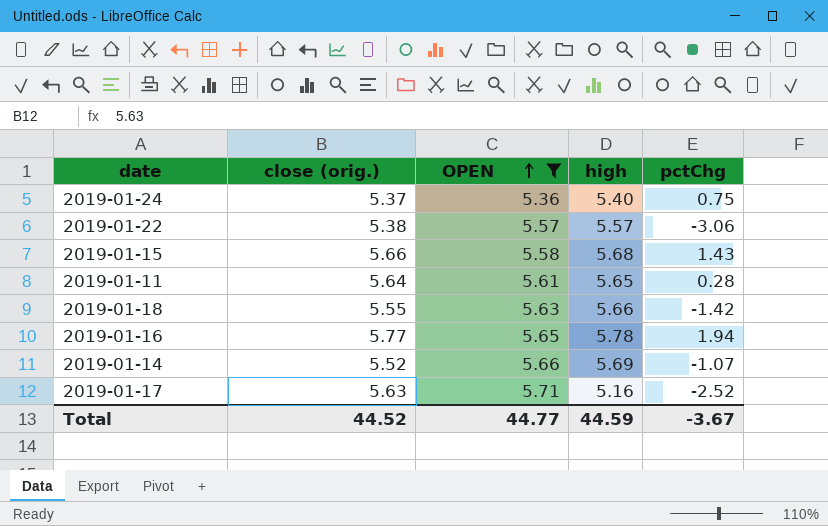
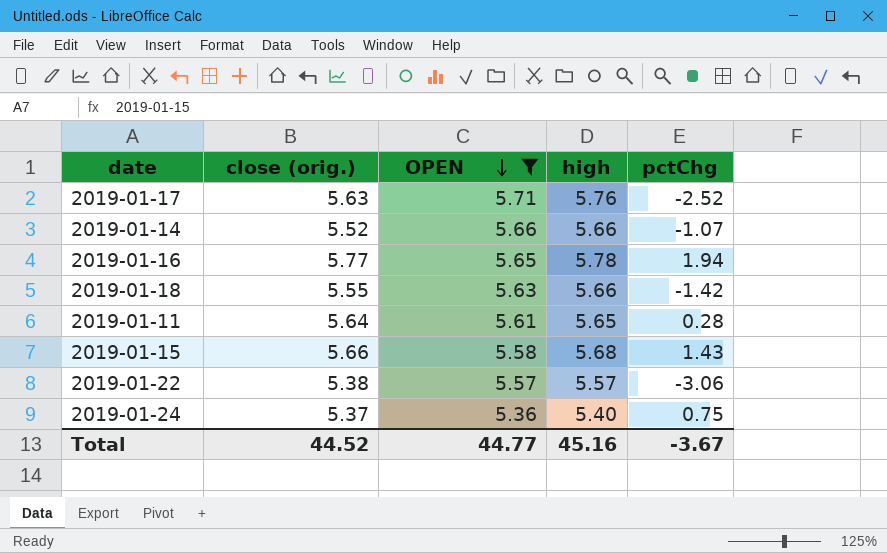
row order: OPEN ascending -> OPEN descending
2019-01-17 | high: 5.16 -> 5.76
2019-01-14 | high: 5.69 -> 5.66
Total | high: 44.59 -> 45.16

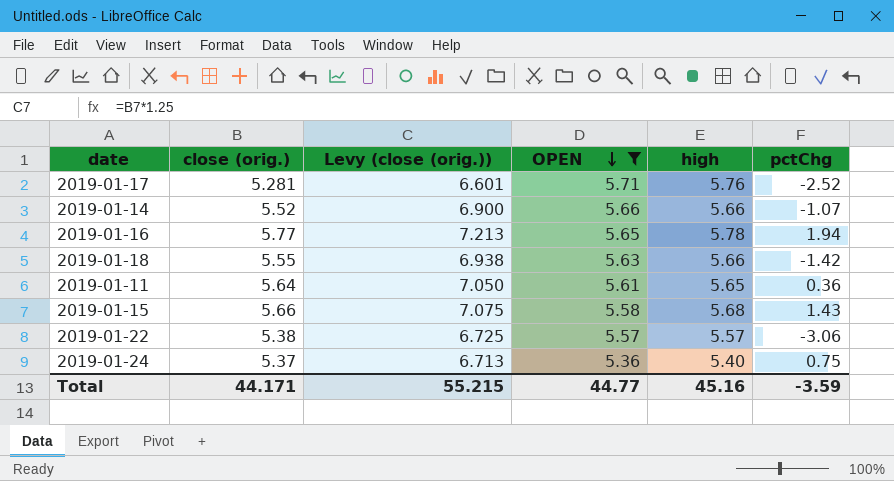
column Levy (close (orig.)) | formula: none -> [close (orig.)] * 1.25
2019-01-17 | close (orig.): 5.63 -> 5.281
2019-01-11 | pctChg: 0.28 -> 0.36
Total | close (orig.): 44.52 -> 44.171
Total | pctChg: -3.67 -> -3.59

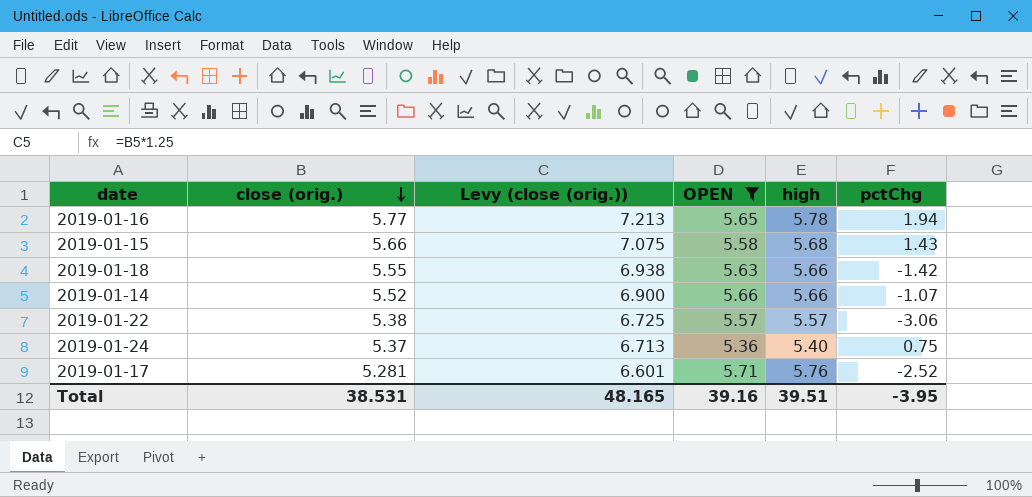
row order: OPEN descending -> close (orig.) descending
row 2019-01-11: 5.64 | 7.050 | 5.61 | 5.65 | 0.36 -> none
Total | close (orig.): 44.171 -> 38.531
Total | Levy (close (orig.)): 55.215 -> 48.165
Total | OPEN: 44.77 -> 39.16
Total | high: 45.16 -> 39.51
Total | pctChg: -3.59 -> -3.95

